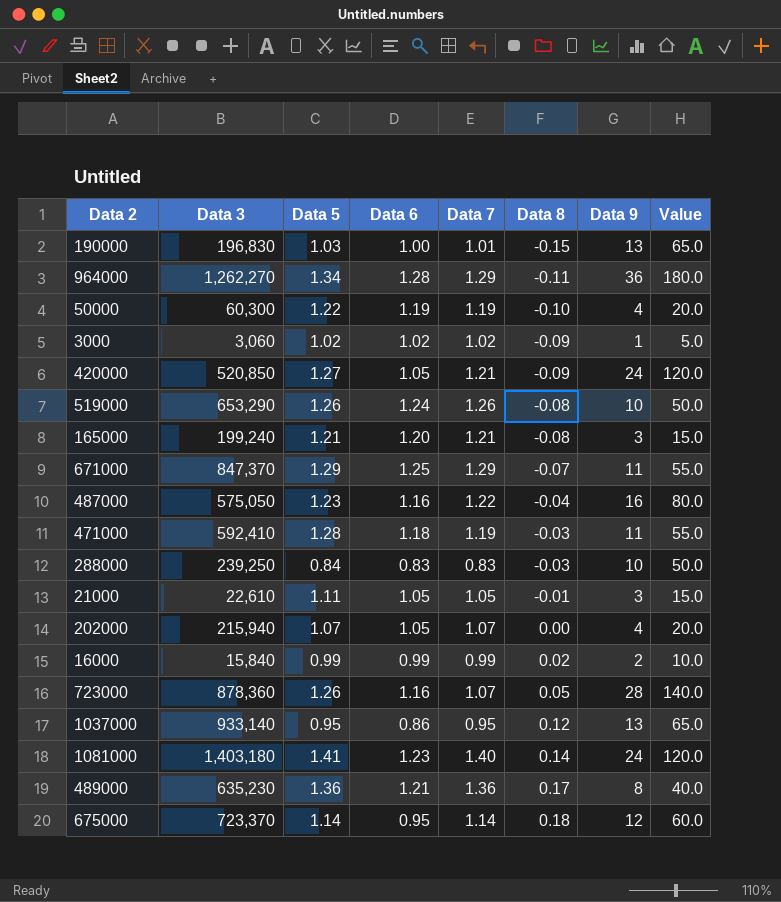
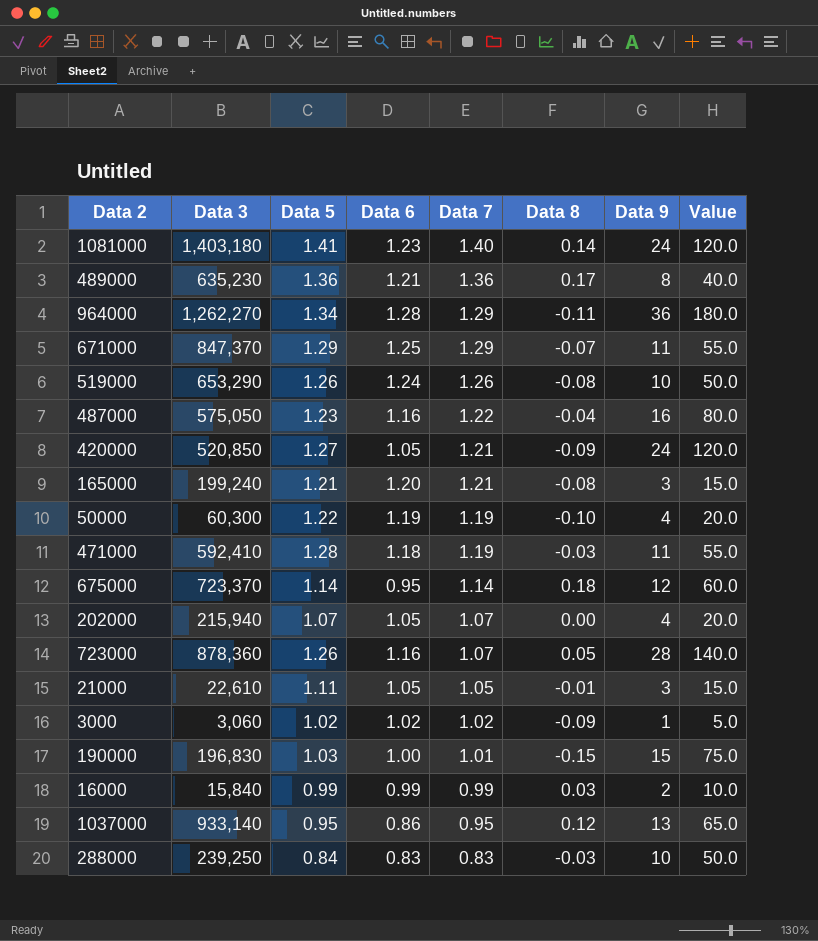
row order: Data 8 ascending -> Data 7 descending
190000 | Data 9: 13 -> 15
190000 | Value: 65.0 -> 75.0
16000 | Data 8: 0.02 -> 0.03

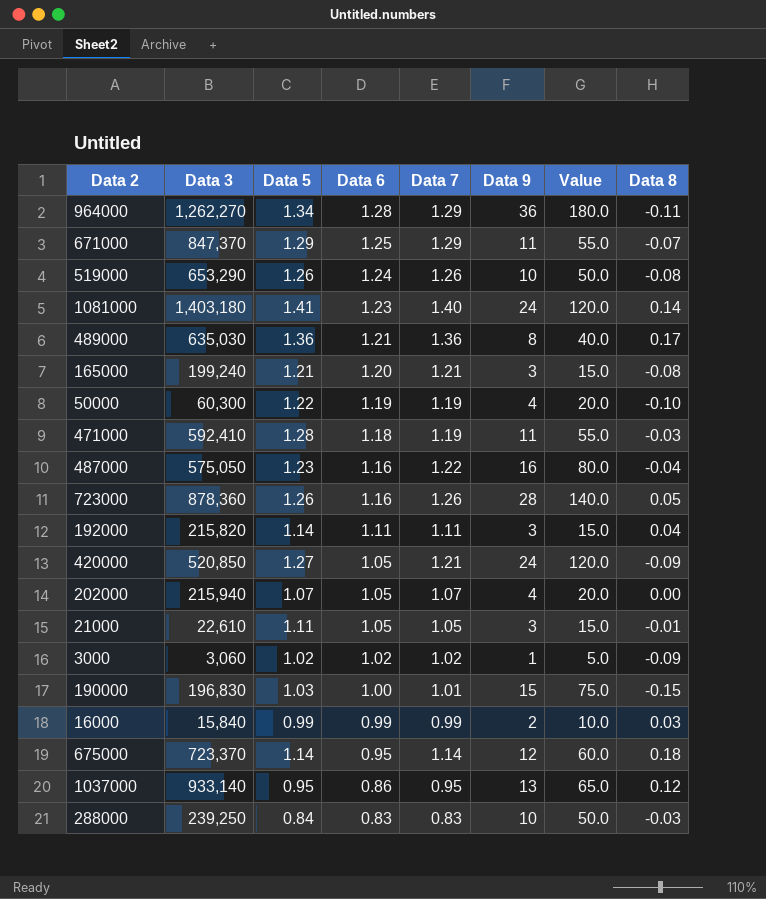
row order: Data 7 descending -> Data 6 descending
column Data 8 | position: 6 -> 8
489000 | Data 3: 635,230 -> 635,030
723000 | Data 7: 1.07 -> 1.26
row 192000: none -> 215,820 | 1.14 | 1.11 | 1.11 | 3 | 15.0 | 0.04

